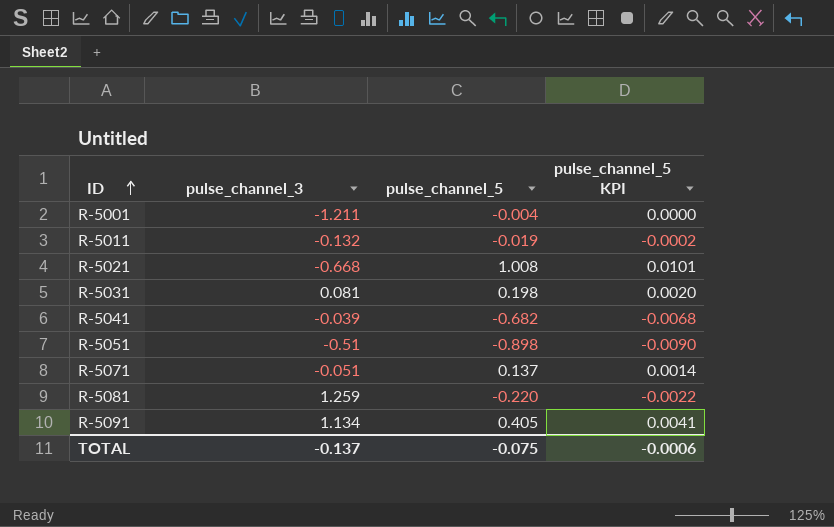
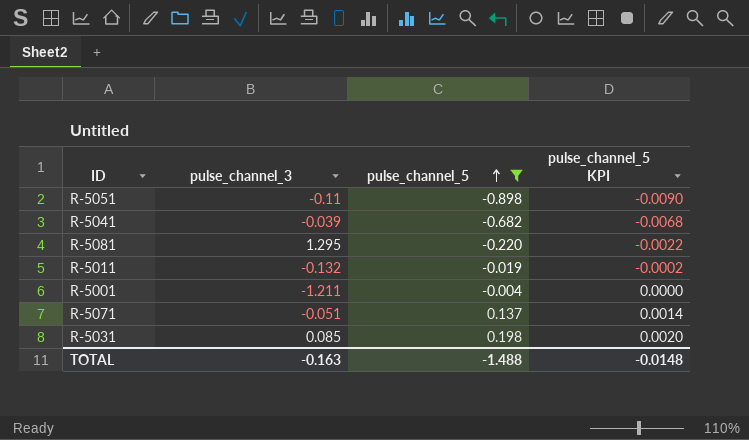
filter: none -> pulse_channel_5 <= 0.198
row order: ID ascending -> pulse_channel_5 ascending
R-5051 | pulse_channel_3: -0.51 -> -0.11
R-5081 | pulse_channel_3: 1.259 -> 1.295
R-5031 | pulse_channel_3: 0.081 -> 0.085
TOTAL | pulse_channel_3: -0.137 -> -0.163
TOTAL | pulse_channel_5: -0.075 -> -1.488
TOTAL | pulse_channel_5 KPI: -0.0006 -> -0.0148

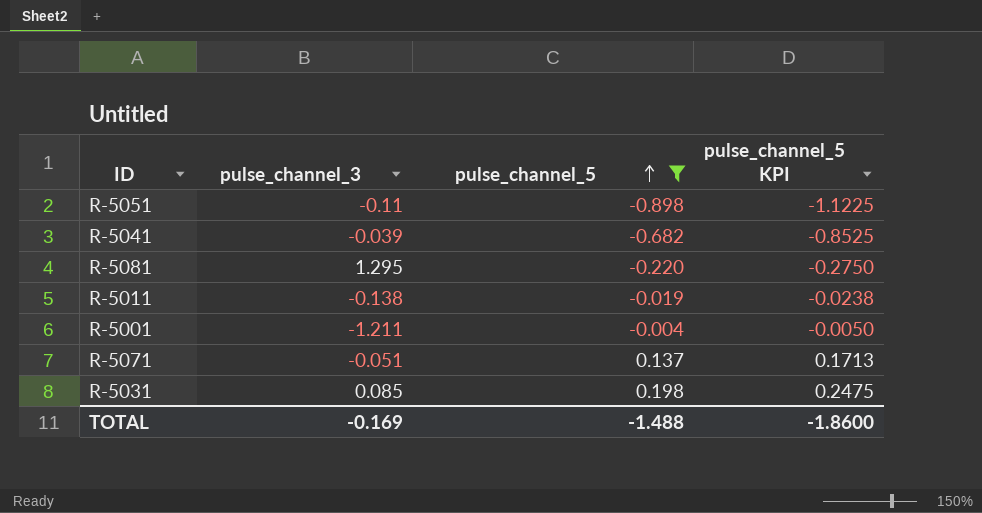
column pulse_channel_5 KPI | formula: [pulse_channel_5] * 0.01 -> [pulse_channel_5] * 1.25
R-5011 | pulse_channel_3: -0.132 -> -0.138
TOTAL | pulse_channel_3: -0.163 -> -0.169
TOTAL | pulse_channel_5 KPI: -0.0148 -> -1.8600

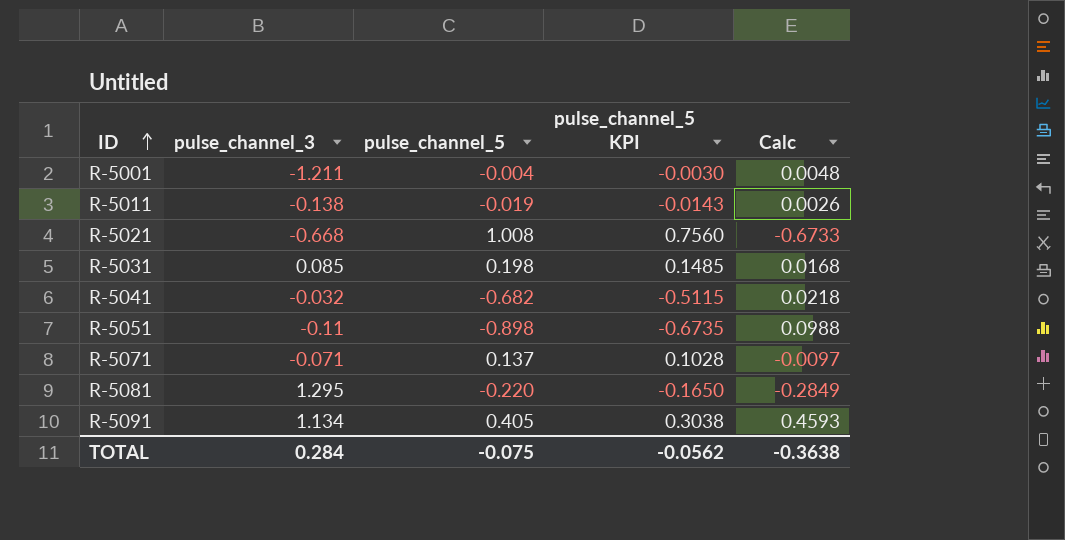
filter: pulse_channel_5 <= 0.198 -> none
row order: pulse_channel_5 ascending -> ID ascending
column pulse_channel_5 KPI | formula: [pulse_channel_5] * 1.25 -> [pulse_channel_5] * 0.75
column Calc | formula: none -> [pulse_channel_3] * [pulse_channel_5]
R-5041 | pulse_channel_3: -0.039 -> -0.032
R-5071 | pulse_channel_3: -0.051 -> -0.071
TOTAL | pulse_channel_3: -0.169 -> 0.284
TOTAL | pulse_channel_5: -1.488 -> -0.075
TOTAL | pulse_channel_5 KPI: -1.8600 -> -0.0562

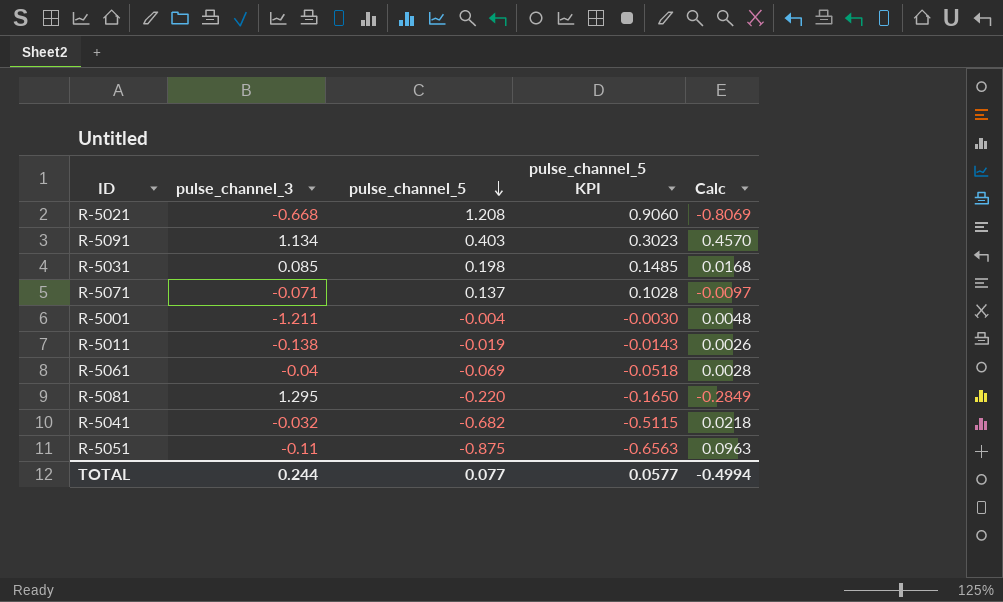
row order: ID ascending -> pulse_channel_5 descending
R-5021 | pulse_channel_5: 1.008 -> 1.208
R-5021 | pulse_channel_5 KPI: 0.7560 -> 0.9060
R-5021 | Calc: -0.6733 -> -0.8069
R-5091 | pulse_channel_5: 0.405 -> 0.403
R-5091 | pulse_channel_5 KPI: 0.3038 -> 0.3023
R-5091 | Calc: 0.4593 -> 0.4570
row R-5061: none -> -0.04 | -0.069 | -0.0518 | 0.0028
R-5051 | pulse_channel_5: -0.898 -> -0.875
R-5051 | pulse_channel_5 KPI: -0.6735 -> -0.6563
R-5051 | Calc: 0.0988 -> 0.0963
TOTAL | pulse_channel_3: 0.284 -> 0.244
TOTAL | pulse_channel_5: -0.075 -> 0.077
TOTAL | pulse_channel_5 KPI: -0.0562 -> 0.0577
TOTAL | Calc: -0.3638 -> -0.4994

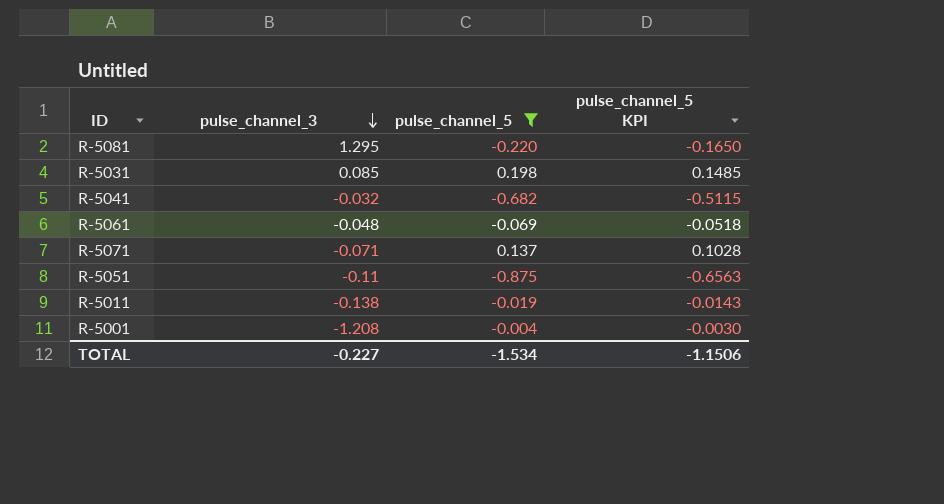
filter: none -> pulse_channel_5 <= 0.198
row order: pulse_channel_5 descending -> pulse_channel_3 descending
column Calc | formula: [pulse_channel_3] * [pulse_channel_5] -> none
R-5061 | pulse_channel_3: -0.04 -> -0.048
R-5001 | pulse_channel_3: -1.211 -> -1.208
TOTAL | pulse_channel_3: 0.244 -> -0.227
TOTAL | pulse_channel_5: 0.077 -> -1.534
TOTAL | pulse_channel_5 KPI: 0.0577 -> -1.1506

